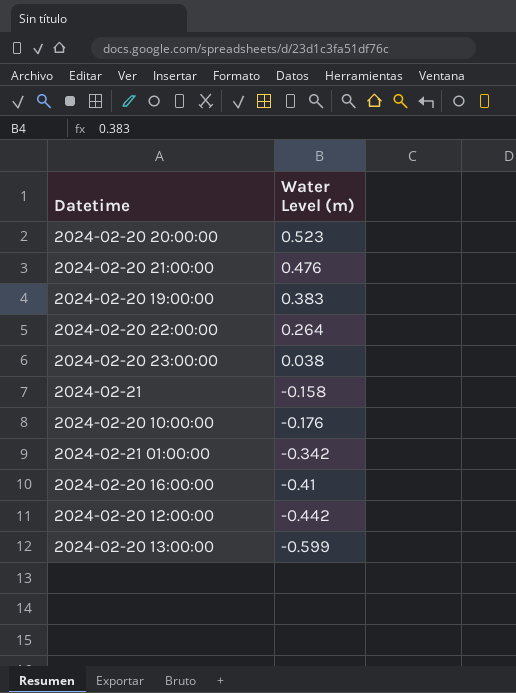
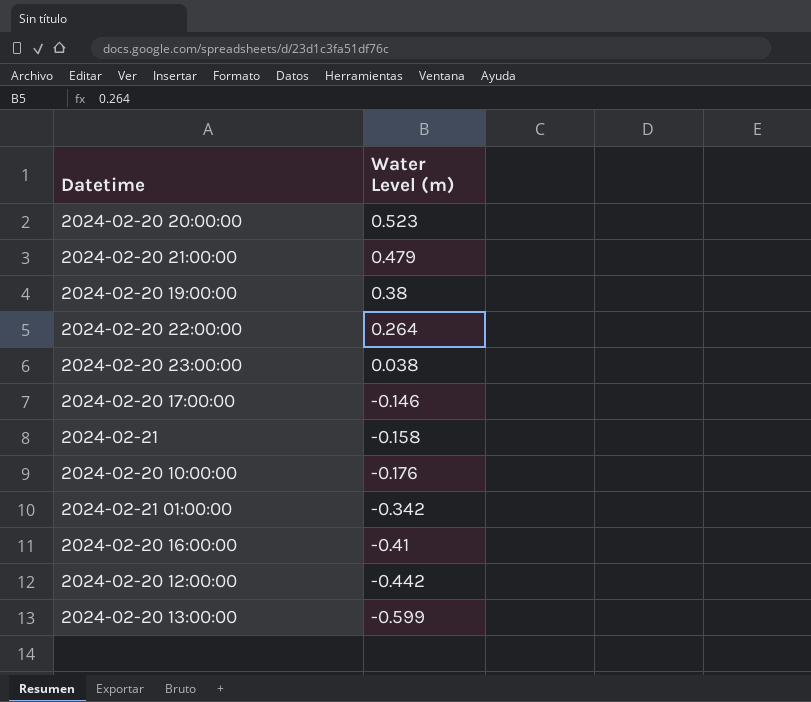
2024-02-20 21:00:00 | Water Level (m): 0.476 -> 0.479
2024-02-20 19:00:00 | Water Level (m): 0.383 -> 0.38
row 2024-02-20 17:00:00: none -> -0.146

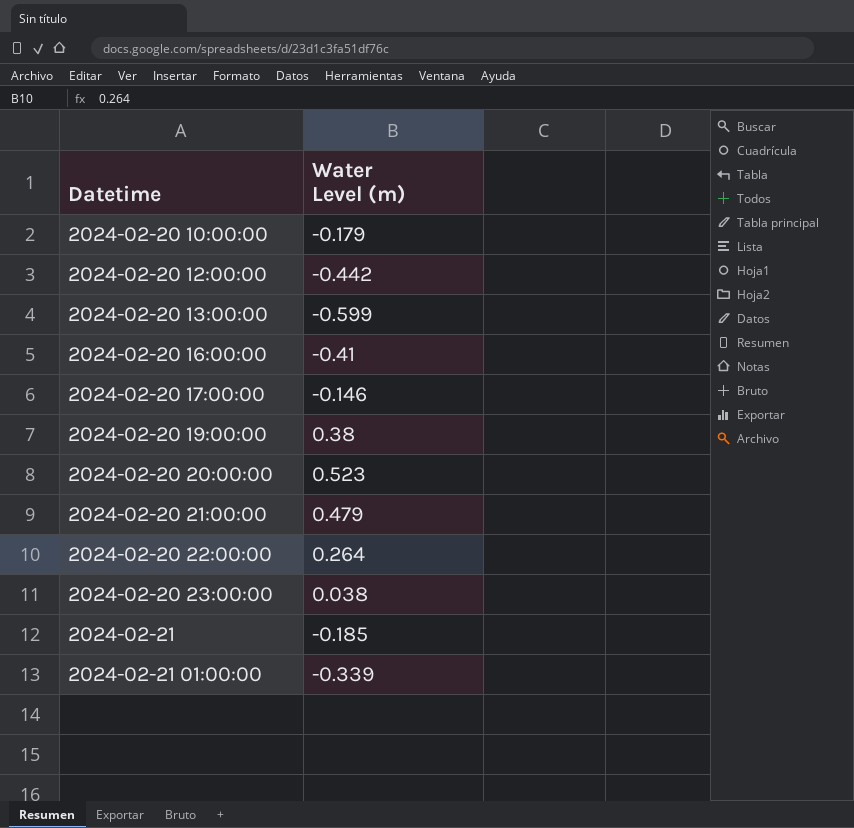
row order: Water Level (m) descending -> Datetime ascending
2024-02-20 10:00:00 | Water Level (m): -0.176 -> -0.179
2024-02-21 | Water Level (m): -0.158 -> -0.185
2024-02-21 01:00:00 | Water Level (m): -0.342 -> -0.339

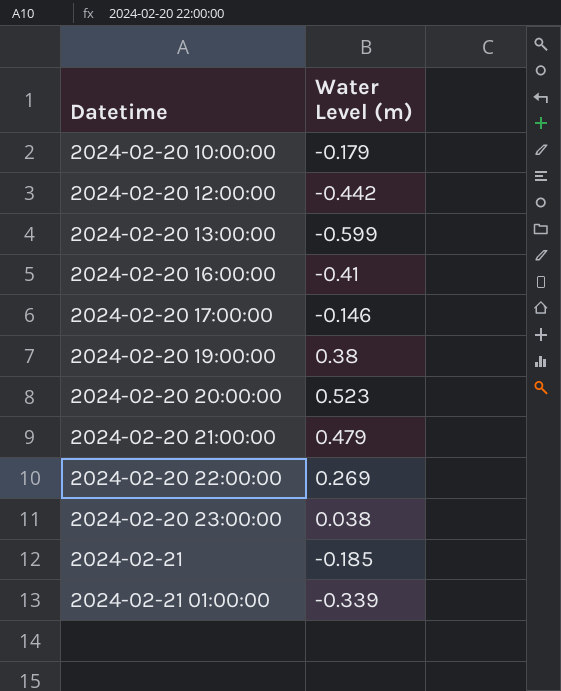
2024-02-20 22:00:00 | Water Level (m): 0.264 -> 0.269

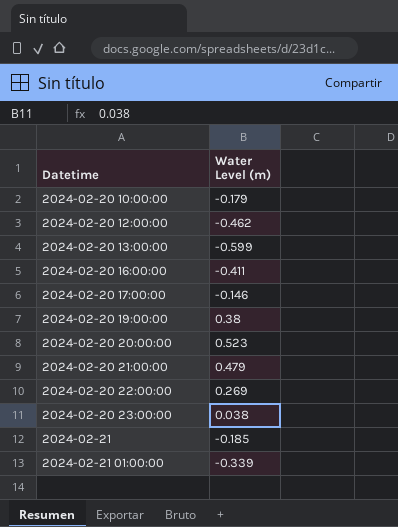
2024-02-20 12:00:00 | Water Level (m): -0.442 -> -0.462
2024-02-20 16:00:00 | Water Level (m): -0.41 -> -0.411

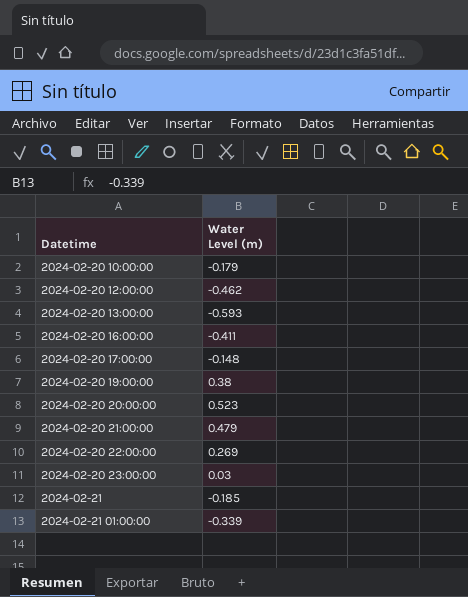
2024-02-20 13:00:00 | Water Level (m): -0.599 -> -0.593
2024-02-20 17:00:00 | Water Level (m): -0.146 -> -0.148
2024-02-20 23:00:00 | Water Level (m): 0.038 -> 0.03

